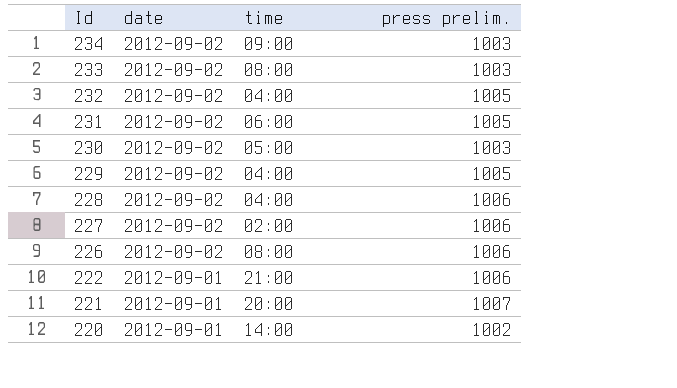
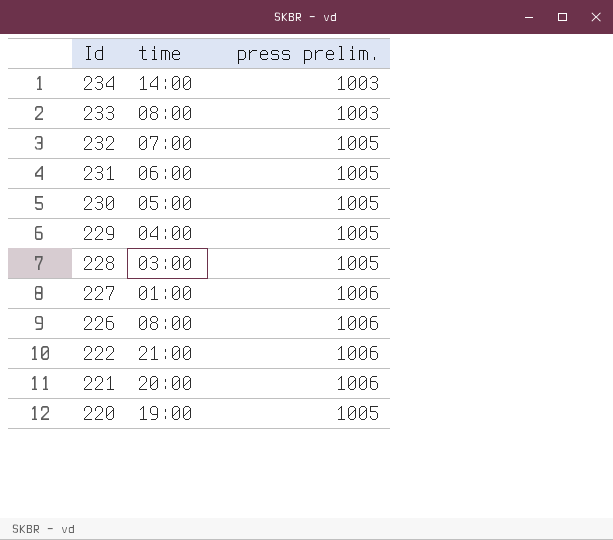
column date | position: 2 -> none
234 | time: 09:00 -> 14:00
232 | time: 04:00 -> 07:00
230 | press prelim.: 1003 -> 1005
228 | time: 04:00 -> 03:00
228 | press prelim.: 1006 -> 1005
227 | time: 02:00 -> 01:00
221 | press prelim.: 1007 -> 1006
220 | time: 14:00 -> 19:00
220 | press prelim.: 1002 -> 1005

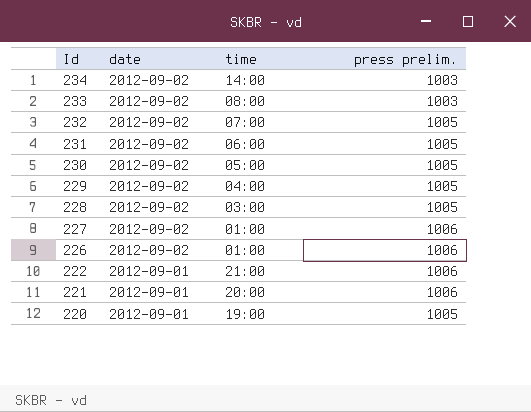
column date | position: none -> 2
226 | time: 08:00 -> 01:00

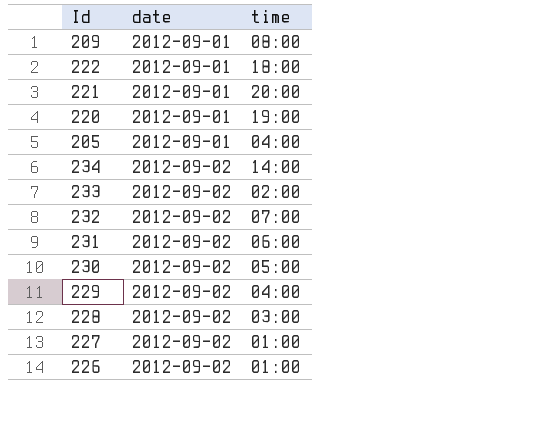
row order: Id descending -> date ascending
column press prelim. | position: 4 -> none
row 209: none -> 2012-09-01 | 08:00
222 | time: 21:00 -> 18:00
row 205: none -> 2012-09-01 | 04:00
233 | time: 08:00 -> 02:00

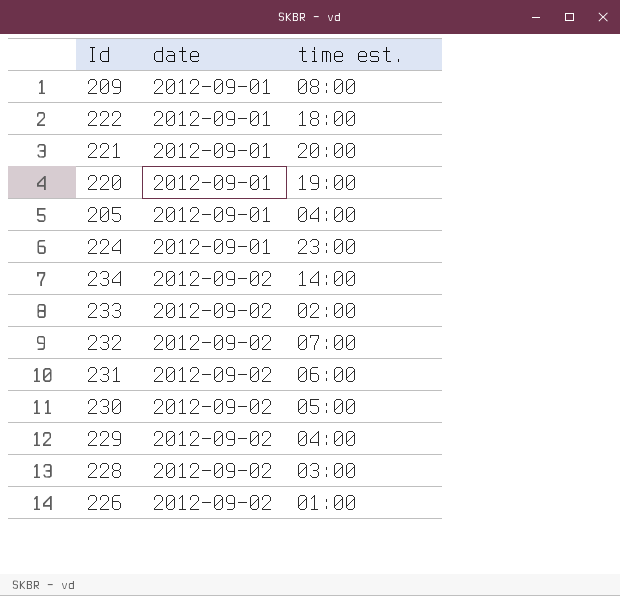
column name: time -> time est.
row 227: 2012-09-02 | 01:00 -> none
row 224: none -> 2012-09-01 | 23:00

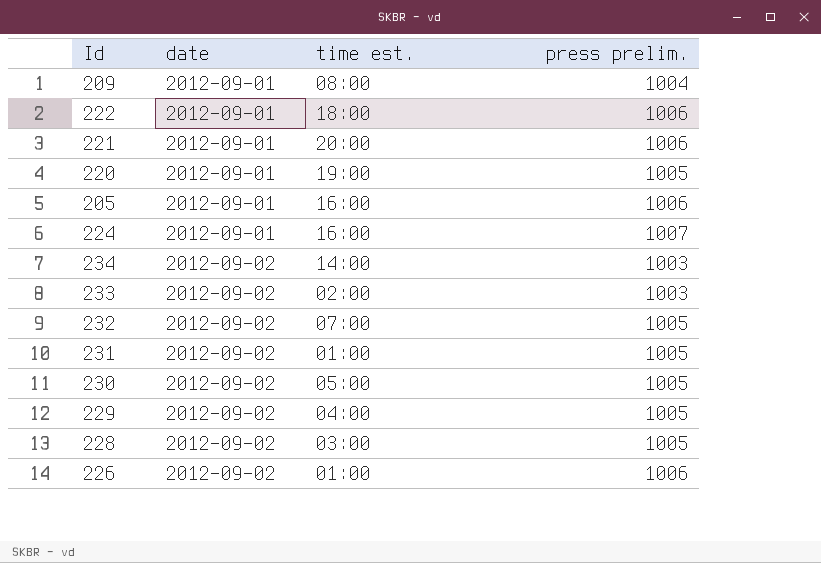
column press prelim. | position: none -> 4
205 | time est.: 04:00 -> 16:00
224 | time est.: 23:00 -> 16:00
231 | time est.: 06:00 -> 01:00

